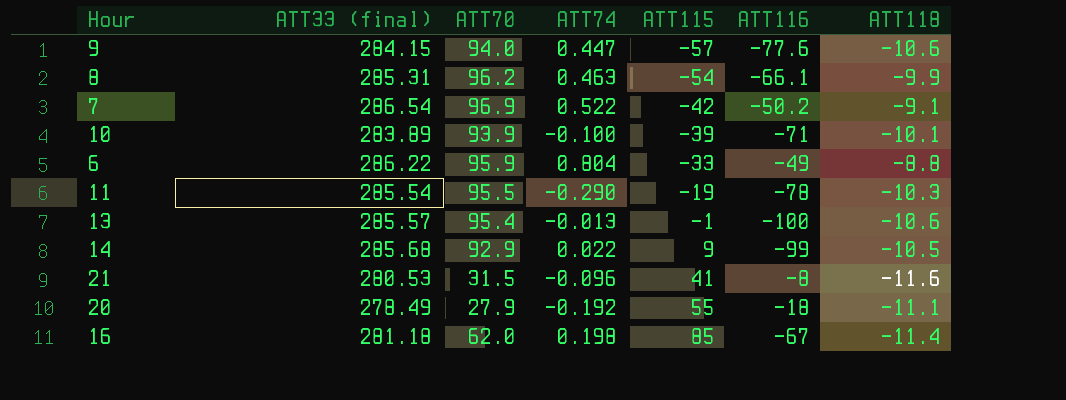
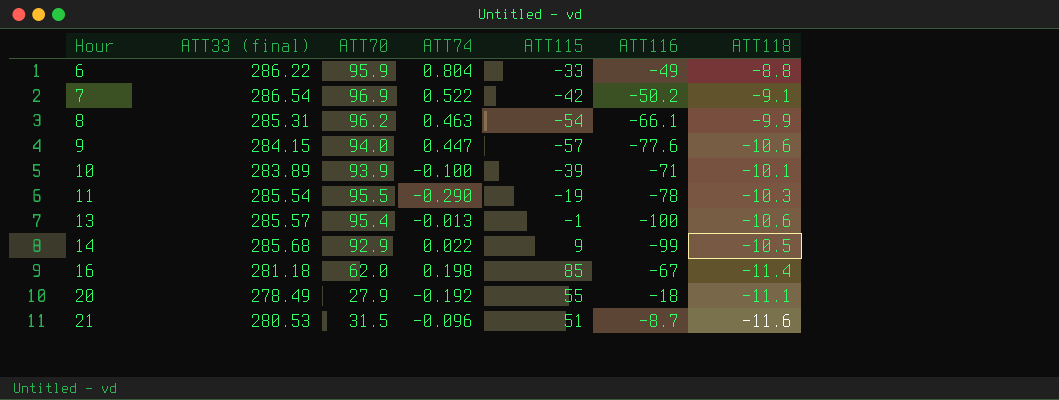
row order: ATT115 ascending -> Hour ascending
21 | ATT115: 41 -> 51
21 | ATT116: -8 -> -8.7

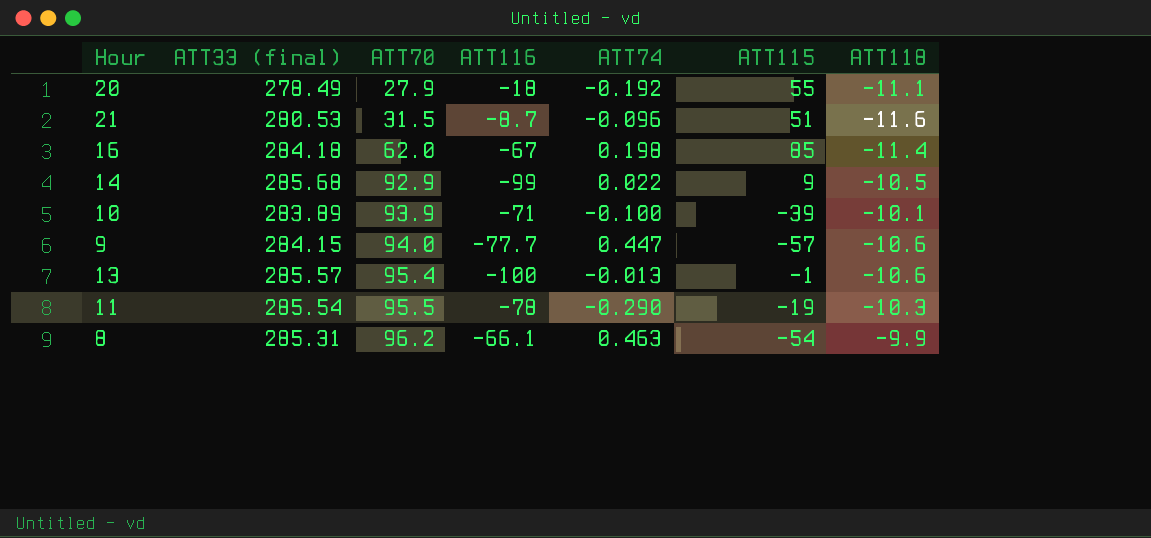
row order: Hour ascending -> ATT70 ascending
column ATT116 | position: 6 -> 4
row 6: 286.22 | 95.9 | 0.804 | -33 | -49 | -8.8 -> none
row 7: 286.54 | 96.9 | 0.522 | -42 | -50.2 | -9.1 -> none
16 | ATT33 (final): 281.18 -> 284.18
9 | ATT116: -77.6 -> -77.7

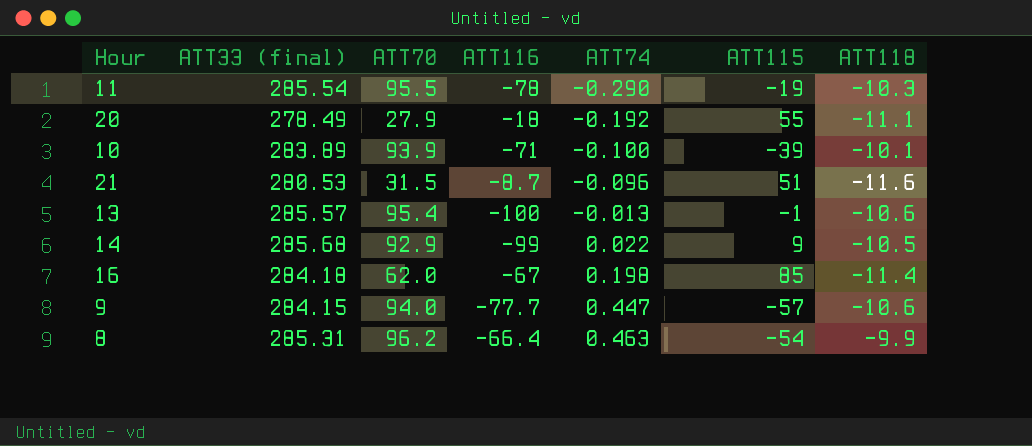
row order: ATT70 ascending -> ATT74 ascending
8 | ATT116: -66.1 -> -66.4

